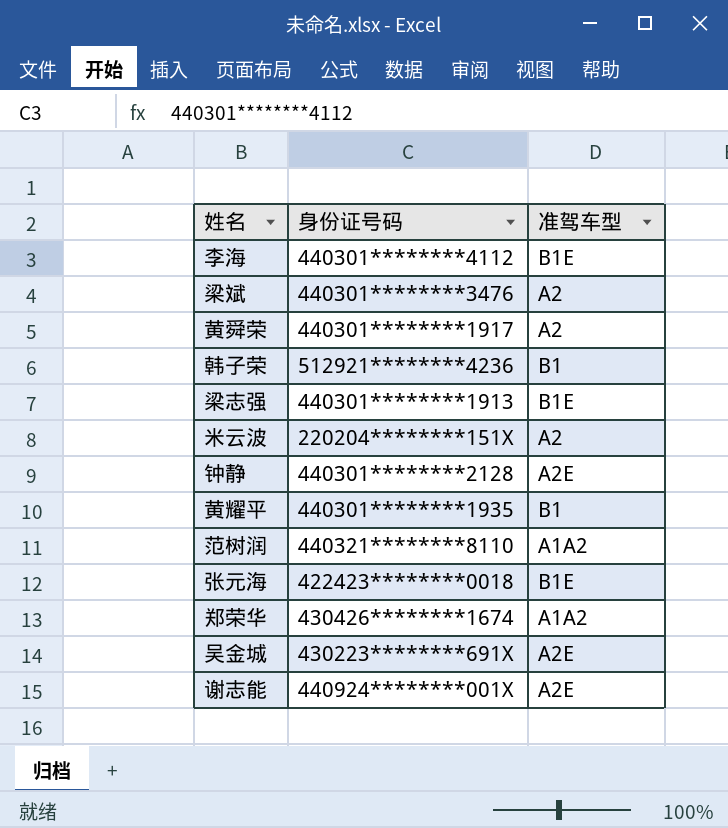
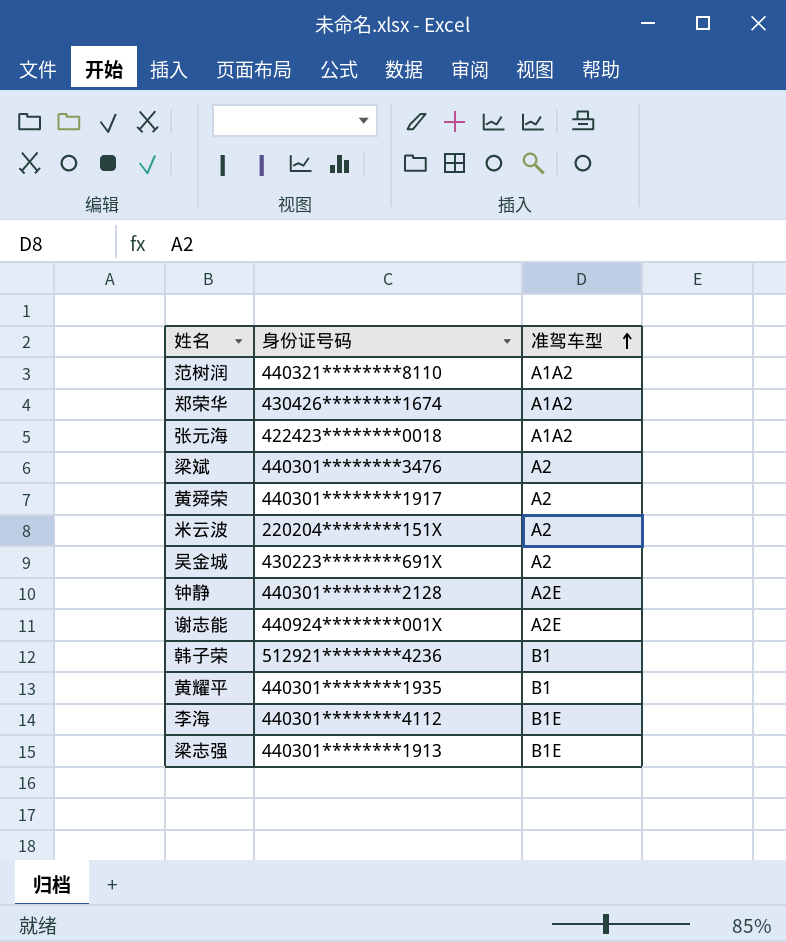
row order: none -> 准驾车型 ascending
张元海 | 准驾车型: B1E -> A1A2
吴金城 | 准驾车型: A2E -> A2

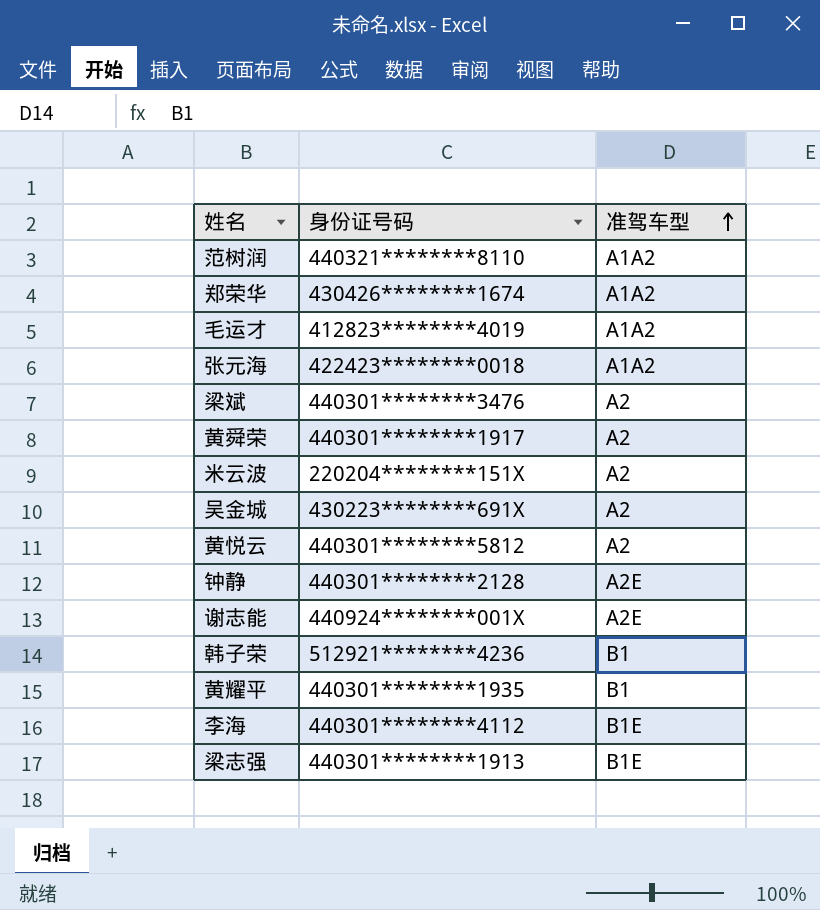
row 毛运才: none -> 412823********4019 | A1A2
row 黄悦云: none -> 440301********5812 | A2

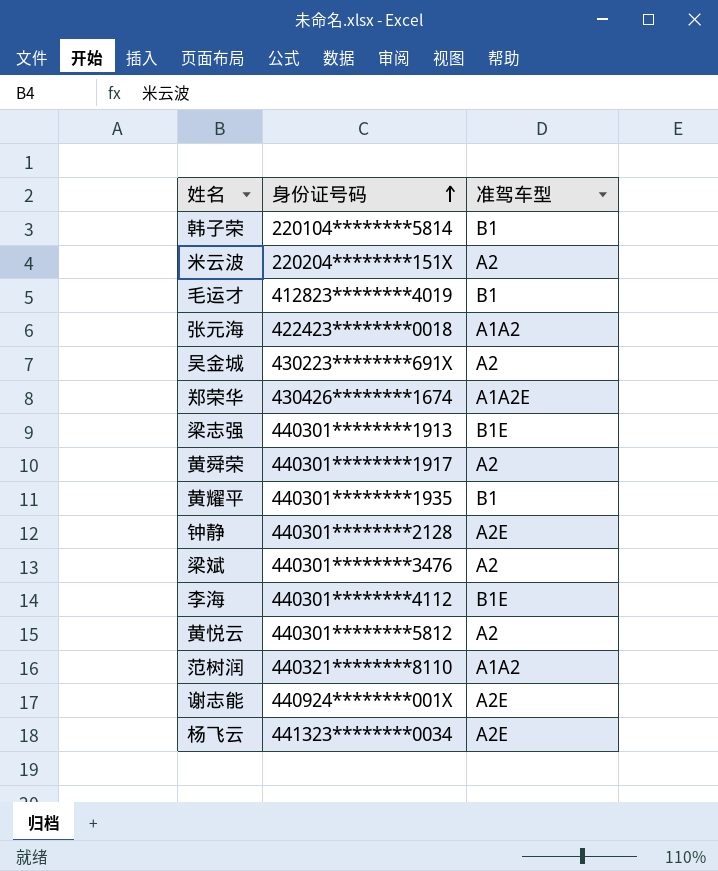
row order: 准驾车型 ascending -> 身份证号码 ascending
韩子荣 | 身份证号码: 512921********4236 -> 220104********5814
毛运才 | 准驾车型: A1A2 -> B1
郑荣华 | 准驾车型: A1A2 -> A1A2E
row 杨飞云: none -> 441323********0034 | A2E

